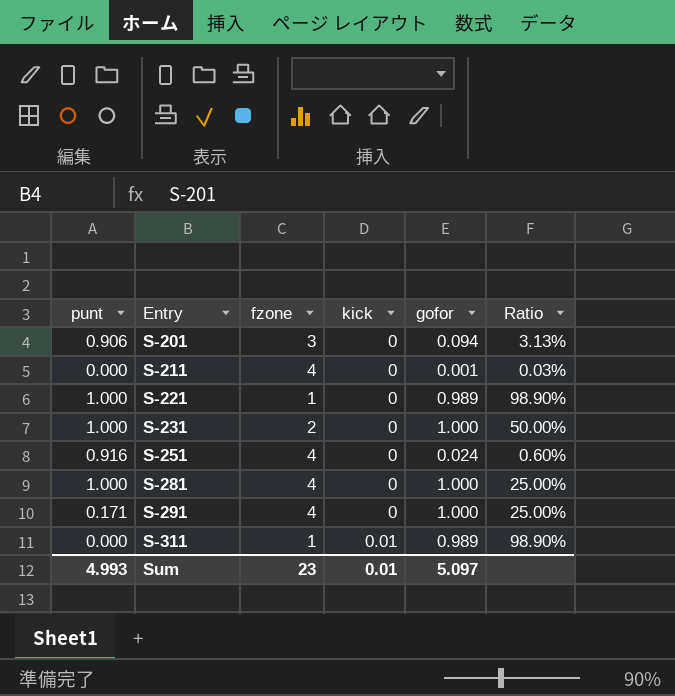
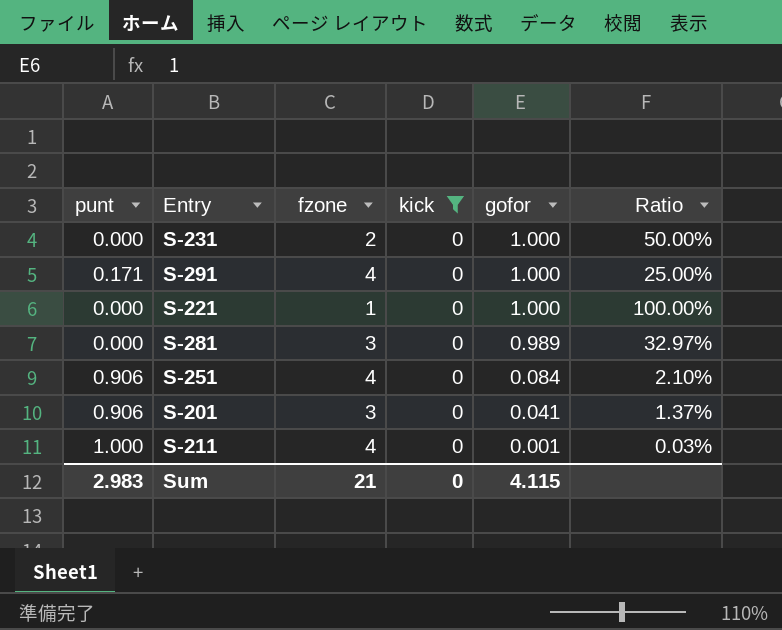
filter: none -> kick = 0
row order: Entry ascending -> gofor descending
S-231 | punt: 1.000 -> 0.000
S-221 | punt: 1.000 -> 0.000
S-221 | gofor: 0.989 -> 1.000
S-221 | Ratio: 98.90% -> 100.00%
S-281 | punt: 1.000 -> 0.000
S-281 | fzone: 4 -> 3
S-281 | gofor: 1.000 -> 0.989
S-281 | Ratio: 25.00% -> 32.97%
S-251 | punt: 0.916 -> 0.906
S-251 | gofor: 0.024 -> 0.084
S-251 | Ratio: 0.60% -> 2.10%
S-201 | gofor: 0.094 -> 0.041
S-201 | Ratio: 3.13% -> 1.37%
S-211 | punt: 0.000 -> 1.000
Sum | punt: 4.993 -> 2.983
Sum | fzone: 23 -> 21
Sum | kick: 0.01 -> 0
Sum | gofor: 5.097 -> 4.115

